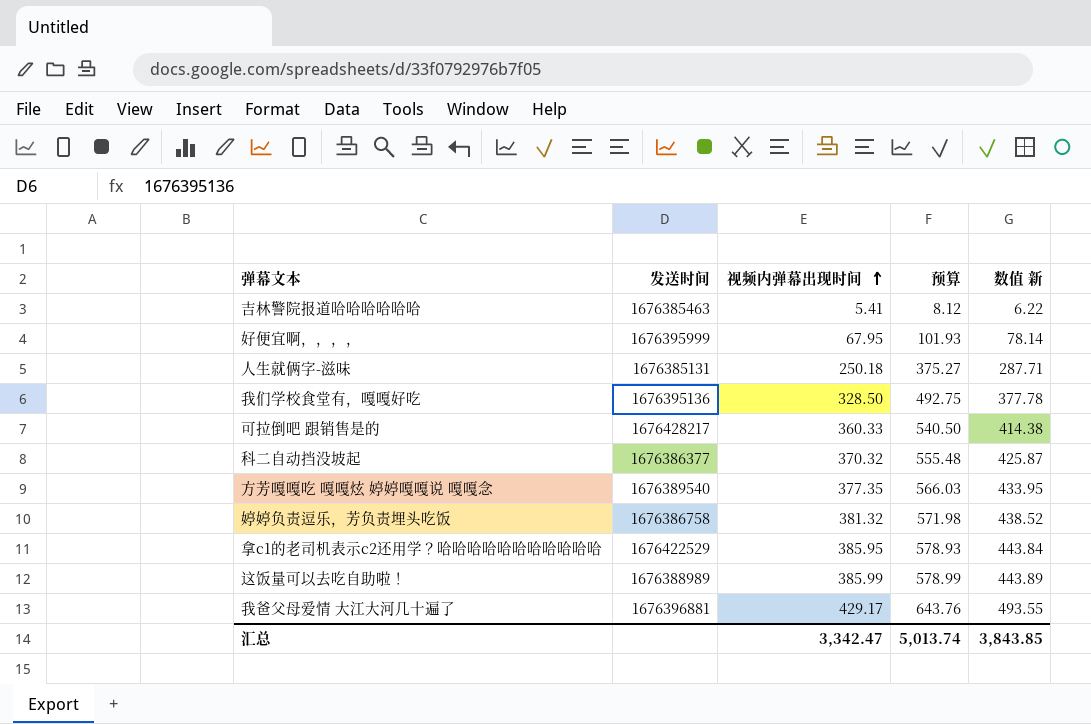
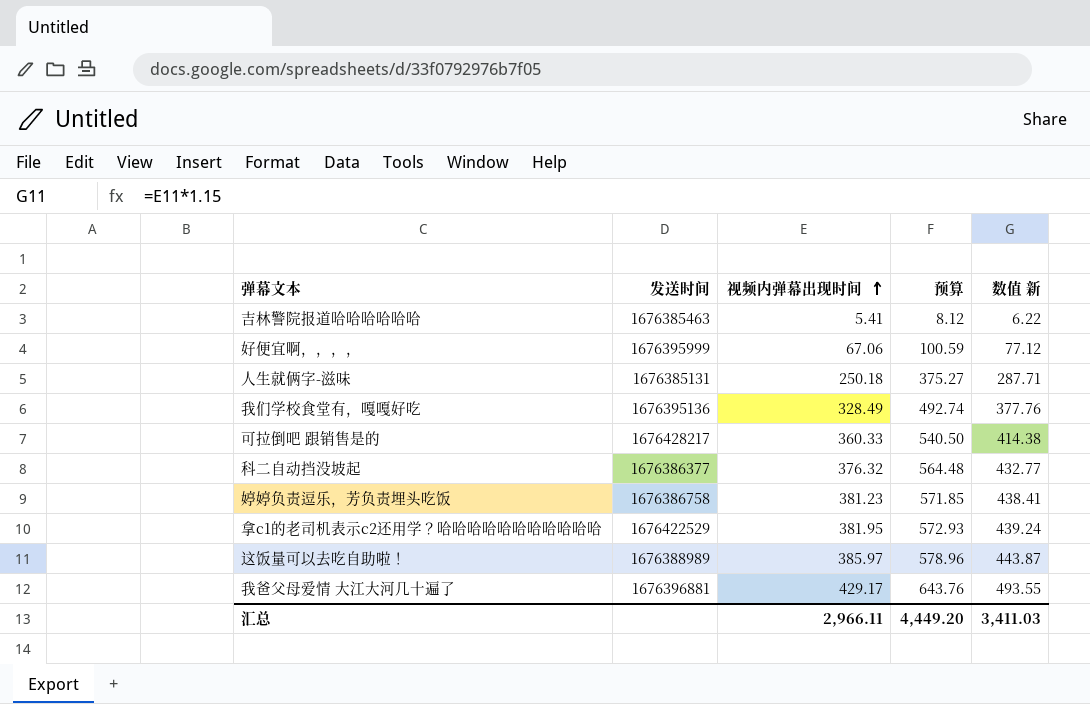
row 方芳嘎嘎吃 嘎嘎炫 婷婷嘎嘎说 嘎嘎念: 1676389540 | 377.35 | 566.03 | 433.95 -> none
好便宜啊，，，， | 视频内弹幕出现时间: 67.95 -> 67.06
好便宜啊，，，， | 预算: 101.93 -> 100.59
好便宜啊，，，， | 数值 新: 78.14 -> 77.12
我们学校食堂有，嘎嘎好吃 | 视频内弹幕出现时间: 328.50 -> 328.49
我们学校食堂有，嘎嘎好吃 | 预算: 492.75 -> 492.74
我们学校食堂有，嘎嘎好吃 | 数值 新: 377.78 -> 377.76
科二自动挡没坡起 | 视频内弹幕出现时间: 370.32 -> 376.32
科二自动挡没坡起 | 预算: 555.48 -> 564.48
科二自动挡没坡起 | 数值 新: 425.87 -> 432.77
婷婷负责逗乐，芳负责埋头吃饭 | 视频内弹幕出现时间: 381.32 -> 381.23
婷婷负责逗乐，芳负责埋头吃饭 | 预算: 571.98 -> 571.85
婷婷负责逗乐，芳负责埋头吃饭 | 数值 新: 438.52 -> 438.41
拿c1的老司机表示c2还用学？哈哈哈哈哈哈哈哈哈哈哈 | 视频内弹幕出现时间: 385.95 -> 381.95
拿c1的老司机表示c2还用学？哈哈哈哈哈哈哈哈哈哈哈 | 预算: 578.93 -> 572.93
拿c1的老司机表示c2还用学？哈哈哈哈哈哈哈哈哈哈哈 | 数值 新: 443.84 -> 439.24
这饭量可以去吃自助啦！ | 视频内弹幕出现时间: 385.99 -> 385.97
这饭量可以去吃自助啦！ | 预算: 578.99 -> 578.96
这饭量可以去吃自助啦！ | 数值 新: 443.89 -> 443.87
汇总 | 视频内弹幕出现时间: 3,342.47 -> 2,966.11
汇总 | 预算: 5,013.74 -> 4,449.20
汇总 | 数值 新: 3,843.85 -> 3,411.03

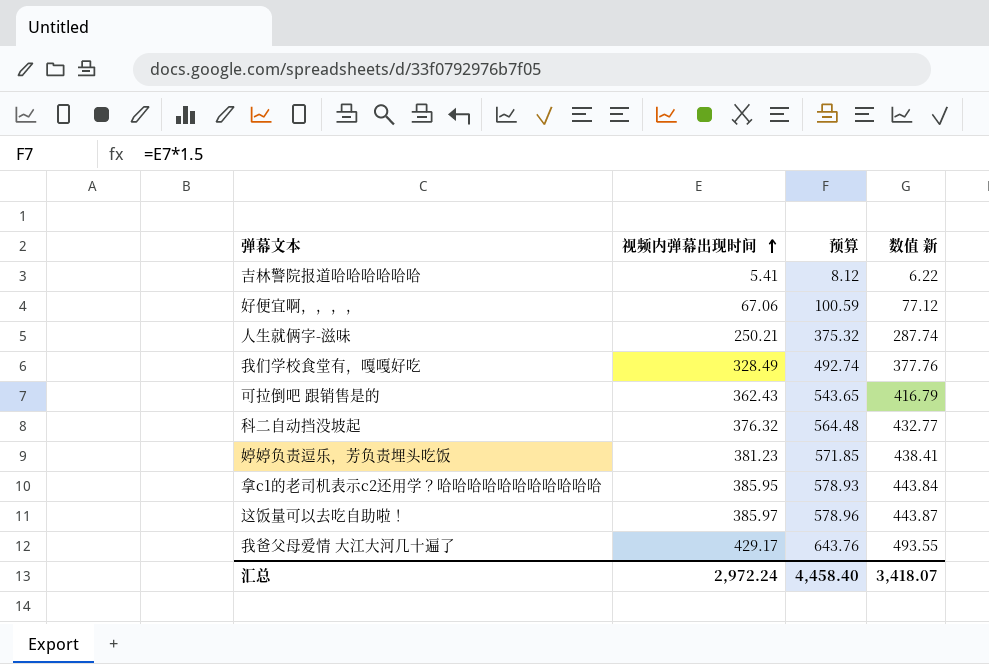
column 发送时间 | position: 2 -> none
人生就俩字-滋味 | 视频内弹幕出现时间: 250.18 -> 250.21
人生就俩字-滋味 | 预算: 375.27 -> 375.32
人生就俩字-滋味 | 数值 新: 287.71 -> 287.74
可拉倒吧 跟销售是的 | 视频内弹幕出现时间: 360.33 -> 362.43
可拉倒吧 跟销售是的 | 预算: 540.50 -> 543.65
可拉倒吧 跟销售是的 | 数值 新: 414.38 -> 416.79
拿c1的老司机表示c2还用学？哈哈哈哈哈哈哈哈哈哈哈 | 视频内弹幕出现时间: 381.95 -> 385.95
拿c1的老司机表示c2还用学？哈哈哈哈哈哈哈哈哈哈哈 | 预算: 572.93 -> 578.93
拿c1的老司机表示c2还用学？哈哈哈哈哈哈哈哈哈哈哈 | 数值 新: 439.24 -> 443.84
汇总 | 视频内弹幕出现时间: 2,966.11 -> 2,972.24
汇总 | 预算: 4,449.20 -> 4,458.40
汇总 | 数值 新: 3,411.03 -> 3,418.07

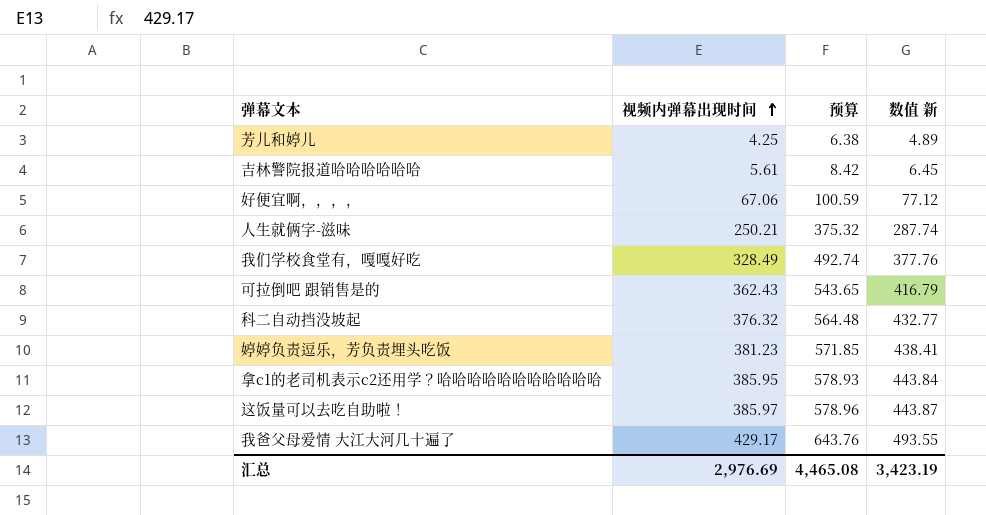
row 芳儿和婷儿: none -> 4.25 | 6.38 | 4.89
吉林警院报道哈哈哈哈哈哈 | 视频内弹幕出现时间: 5.41 -> 5.61
吉林警院报道哈哈哈哈哈哈 | 预算: 8.12 -> 8.42
吉林警院报道哈哈哈哈哈哈 | 数值 新: 6.22 -> 6.45
汇总 | 视频内弹幕出现时间: 2,972.24 -> 2,976.69
汇总 | 预算: 4,458.40 -> 4,465.08
汇总 | 数值 新: 3,418.07 -> 3,423.19

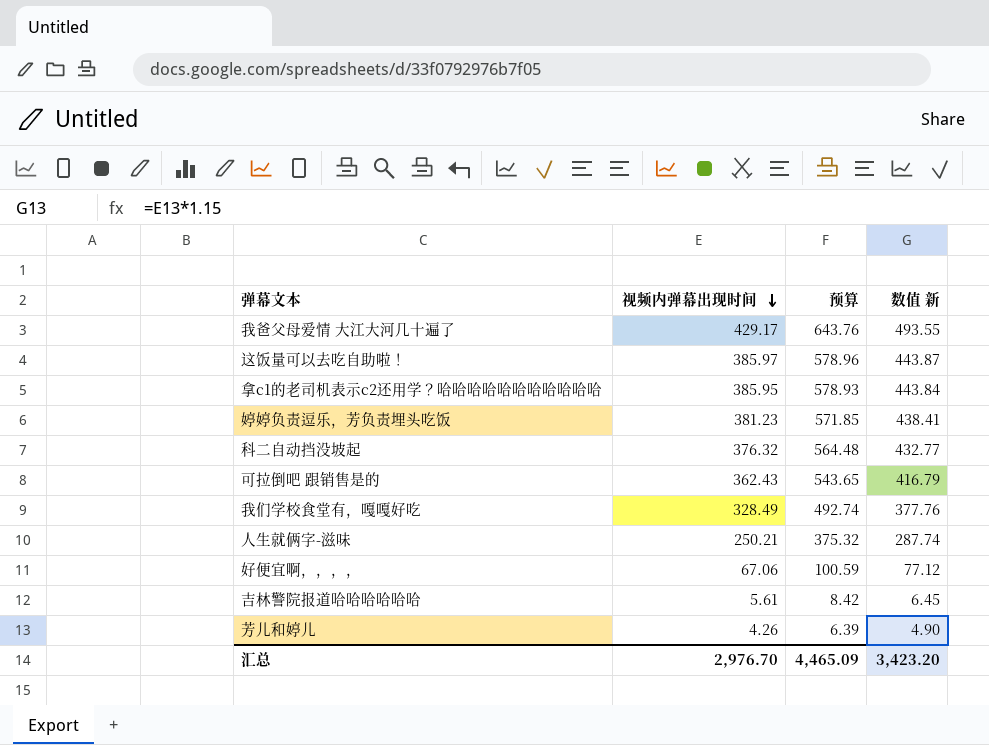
row order: 视频内弹幕出现时间 ascending -> 视频内弹幕出现时间 descending
芳儿和婷儿 | 视频内弹幕出现时间: 4.25 -> 4.26
芳儿和婷儿 | 预算: 6.38 -> 6.39
芳儿和婷儿 | 数值 新: 4.89 -> 4.90
汇总 | 视频内弹幕出现时间: 2,976.69 -> 2,976.70
汇总 | 预算: 4,465.08 -> 4,465.09
汇总 | 数值 新: 3,423.19 -> 3,423.20

